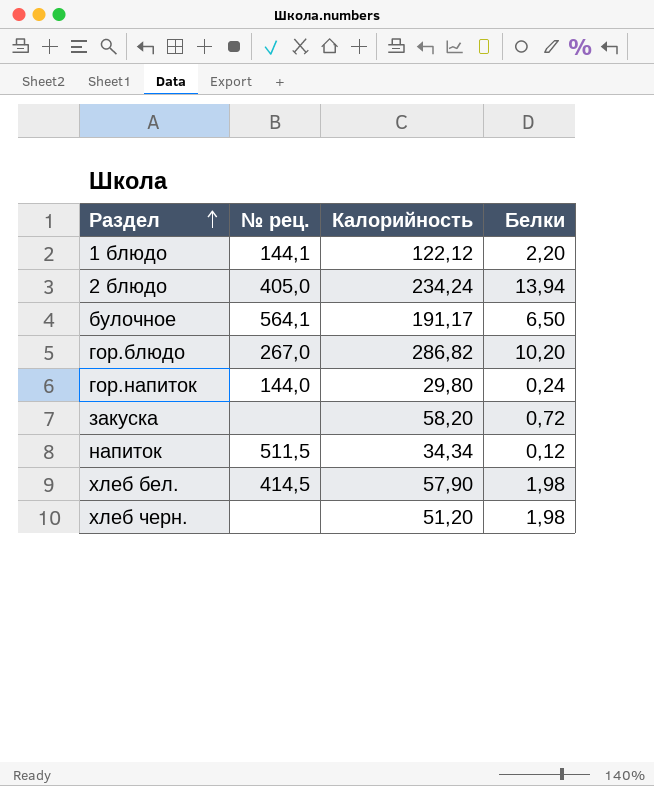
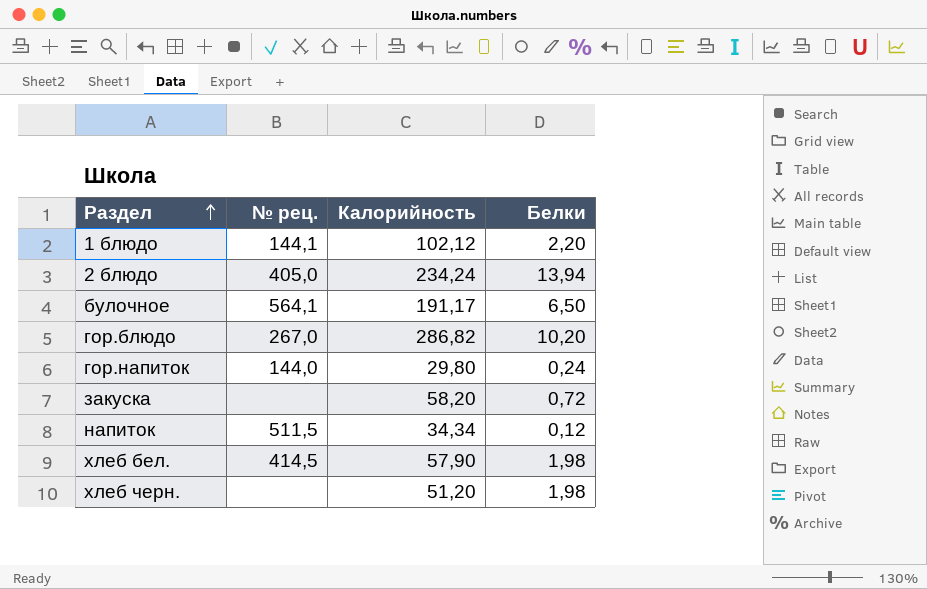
1 блюдо | Калорийность: 122,12 -> 102,12

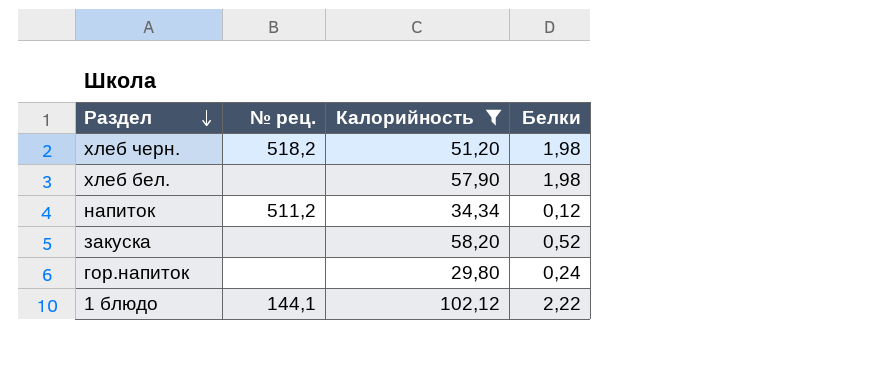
filter: none -> Калорийность <= 102,12
row order: Раздел ascending -> Раздел descending
хлеб черн. | № рец.: none -> 518,2
хлеб бел. | № рец.: 414,5 -> none
напиток | № рец.: 511,5 -> 511,2
закуска | Белки: 0,72 -> 0,52
гор.напиток | № рец.: 144,0 -> none
1 блюдо | Белки: 2,20 -> 2,22

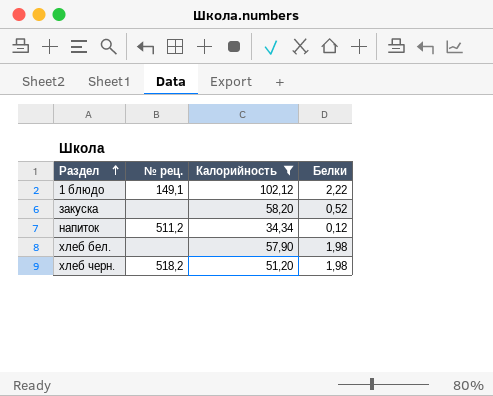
row order: Раздел descending -> Раздел ascending
row гор.напиток: none | 29,80 | 0,24 -> none
1 блюдо | № рец.: 144,1 -> 149,1

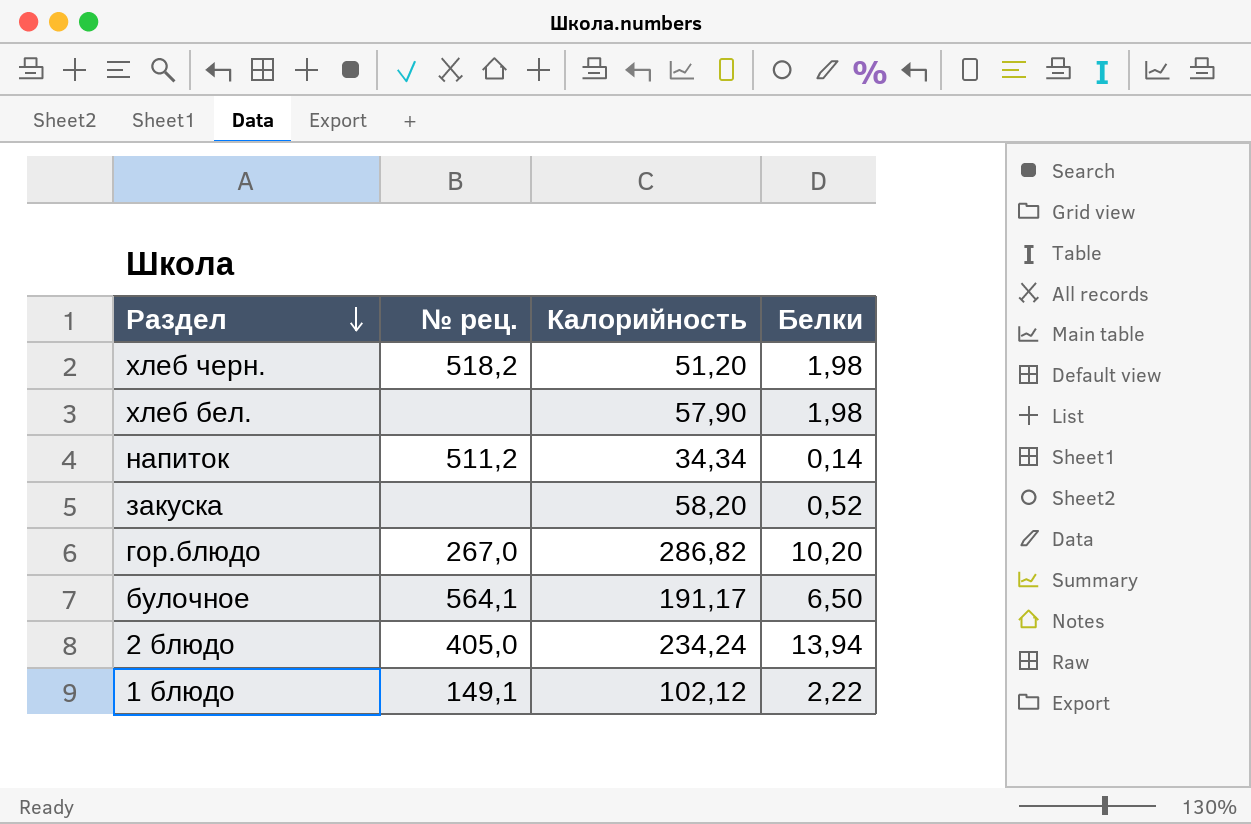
filter: Калорийность <= 102,12 -> none
row order: Раздел ascending -> Раздел descending
напиток | Белки: 0,12 -> 0,14

